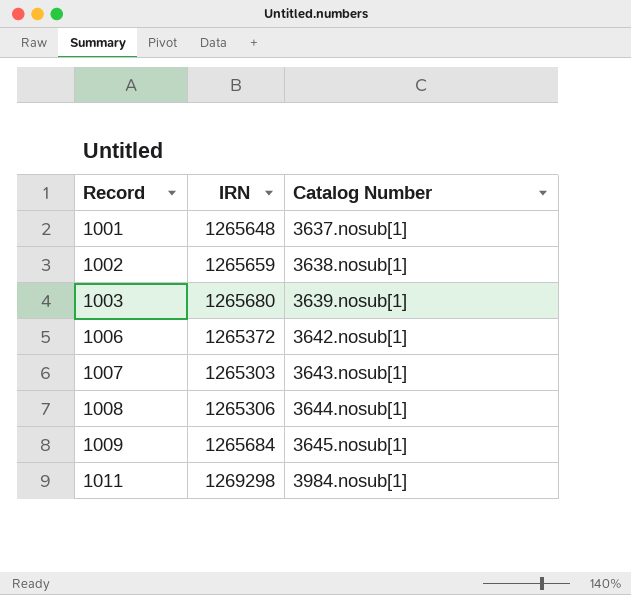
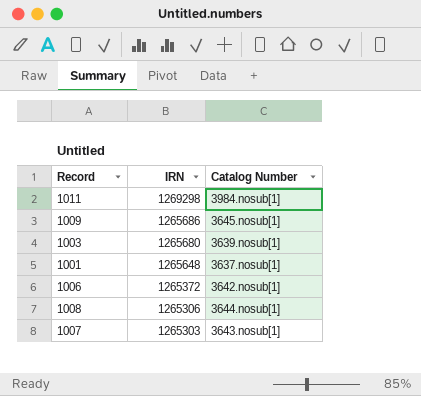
row order: Record ascending -> IRN descending
row 1002: 1265659 | 3638.nosub[1] -> none
1009 | IRN: 1265684 -> 1265686

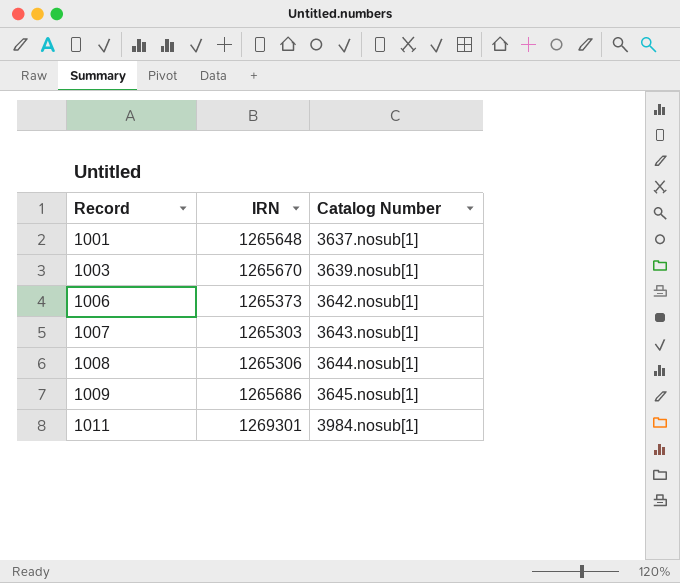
row order: IRN descending -> Record ascending
1003 | IRN: 1265680 -> 1265670
1006 | IRN: 1265372 -> 1265373
1011 | IRN: 1269298 -> 1269301

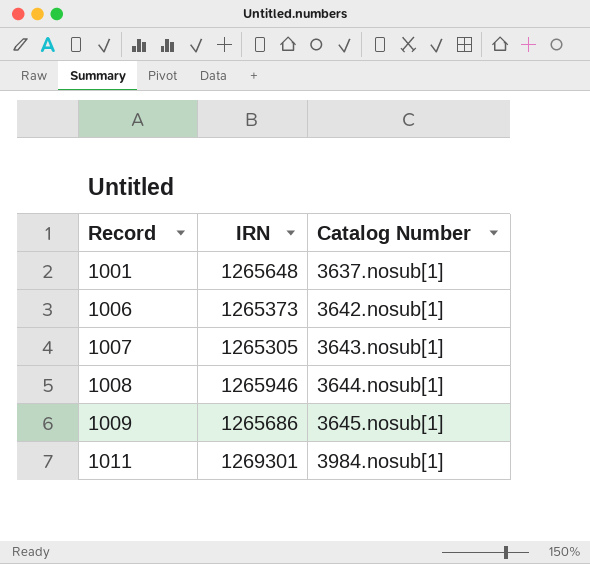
row 1003: 1265670 | 3639.nosub[1] -> none
1007 | IRN: 1265303 -> 1265305
1008 | IRN: 1265306 -> 1265946

